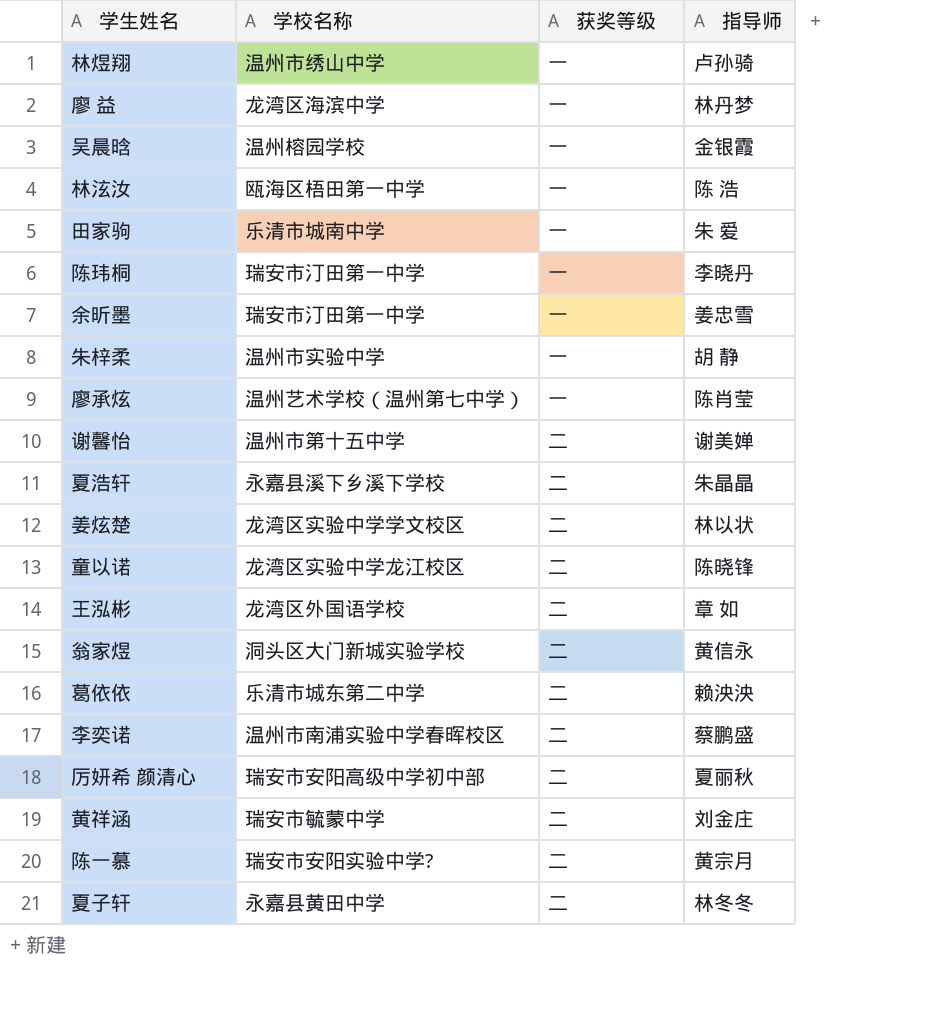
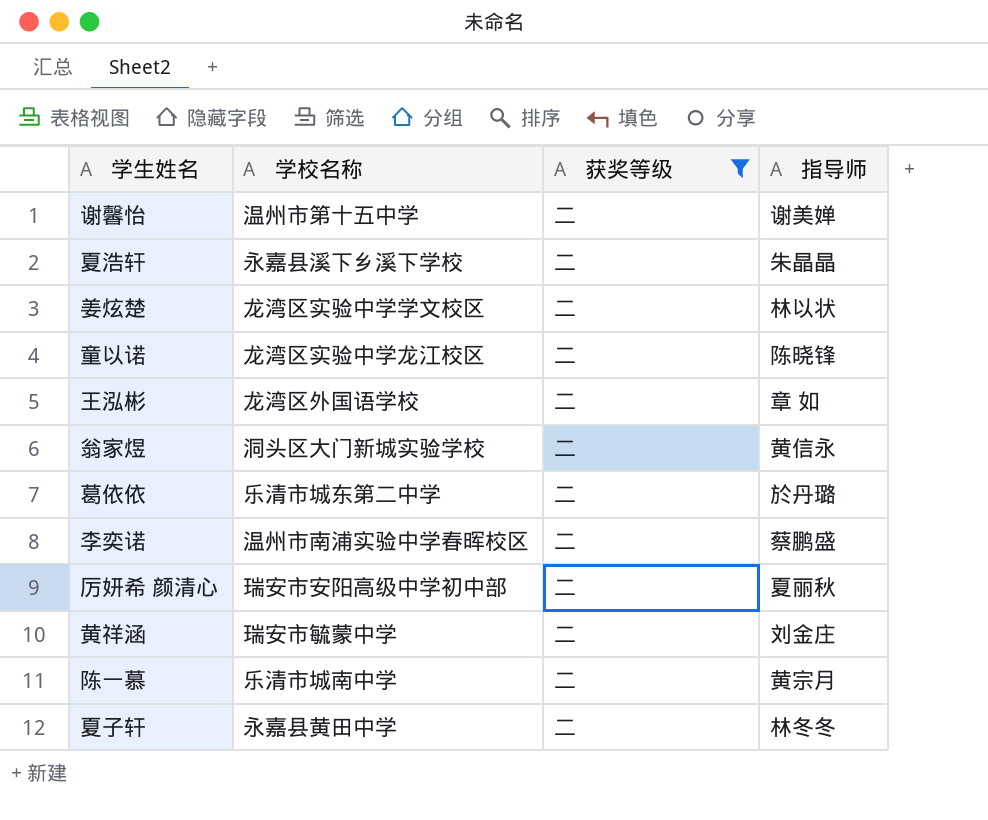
filter: none -> 获奖等级 = 二
葛依依 | 指导师: 赖泱泱 -> 於丹璐
陈一慕 | 学校名称: 瑞安市安阳实验中学? -> 乐清市城南中学

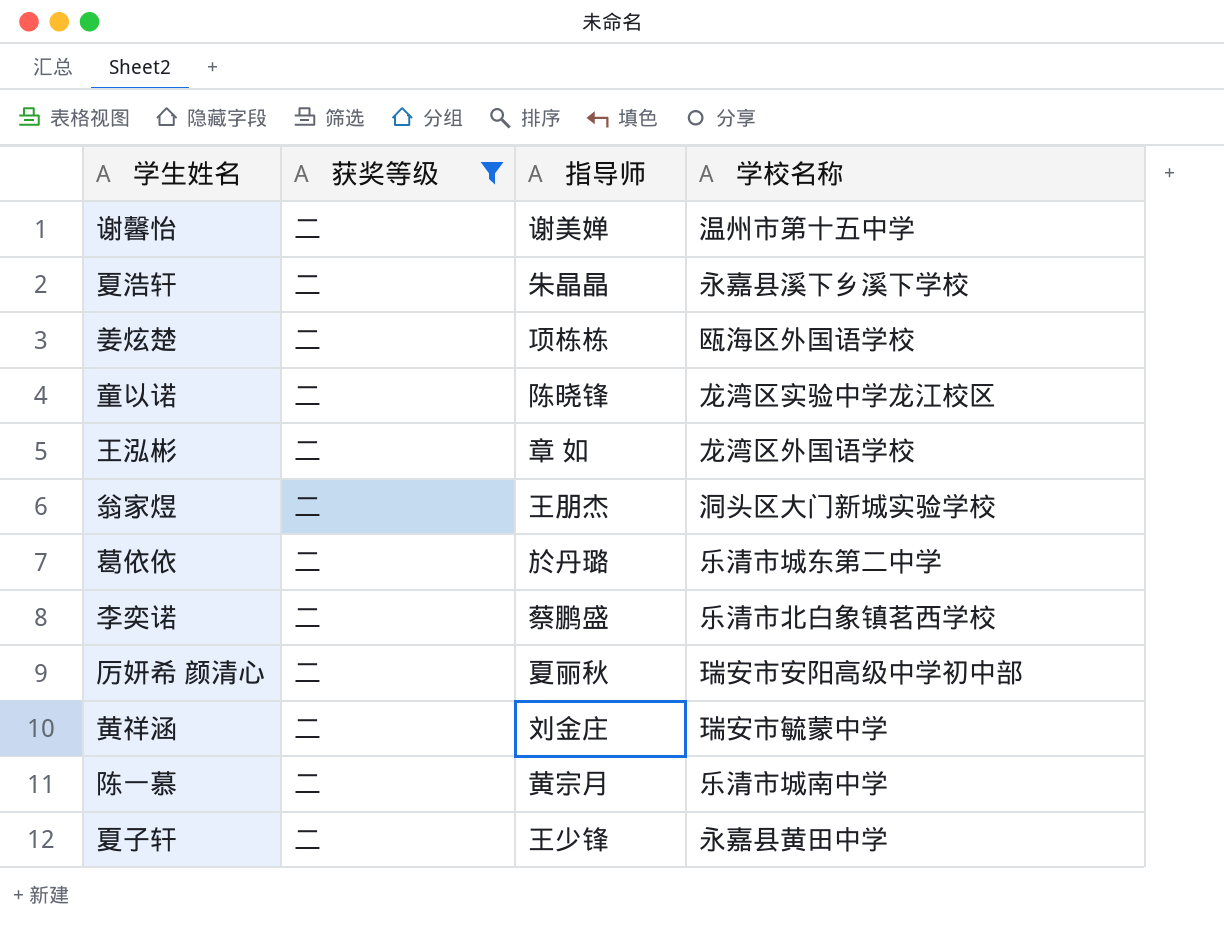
column 学校名称 | position: 2 -> 4
姜炫楚 | 指导师: 林以状 -> 项栋栋
姜炫楚 | 学校名称: 龙湾区实验中学学文校区 -> 瓯海区外国语学校
翁家煜 | 指导师: 黄信永 -> 王朋杰
李奕诺 | 学校名称: 温州市南浦实验中学春晖校区 -> 乐清市北白象镇茗西学校
夏子轩 | 指导师: 林冬冬 -> 王少锋

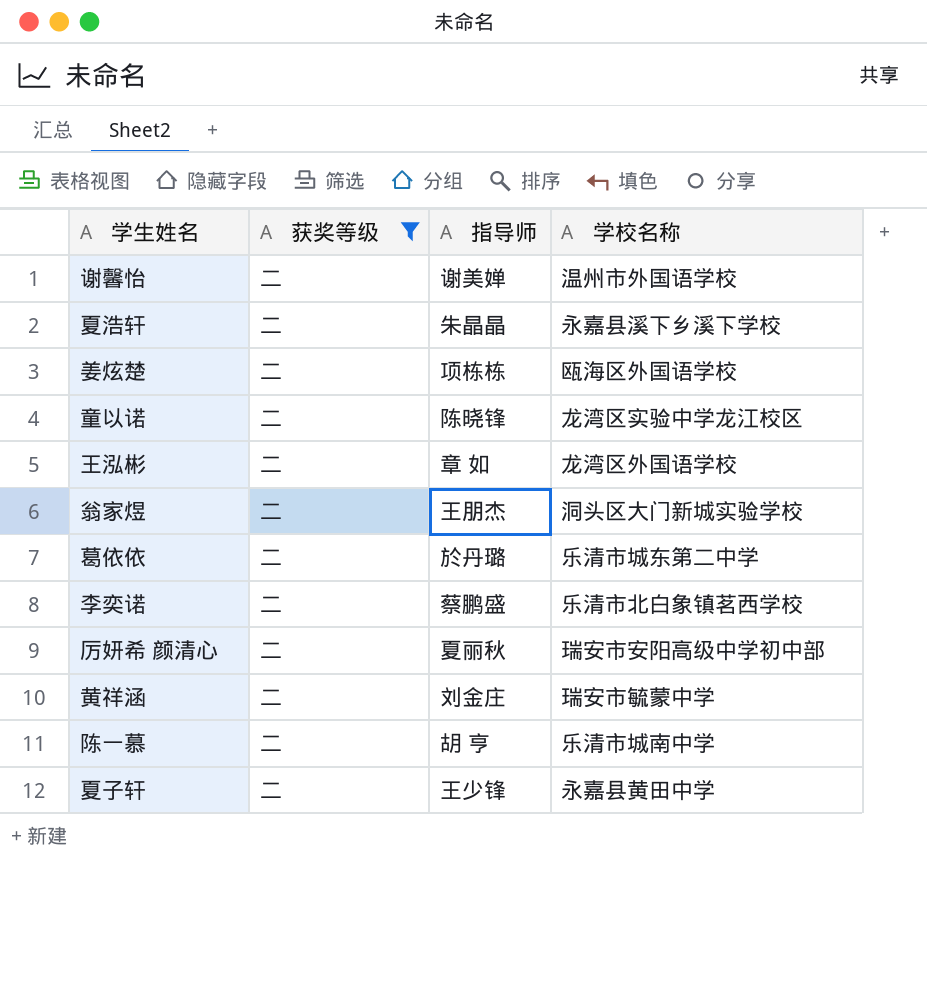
谢馨怡 | 学校名称: 温州市第十五中学 -> 温州市外国语学校
陈一慕 | 指导师: 黄宗月 -> 胡 亨

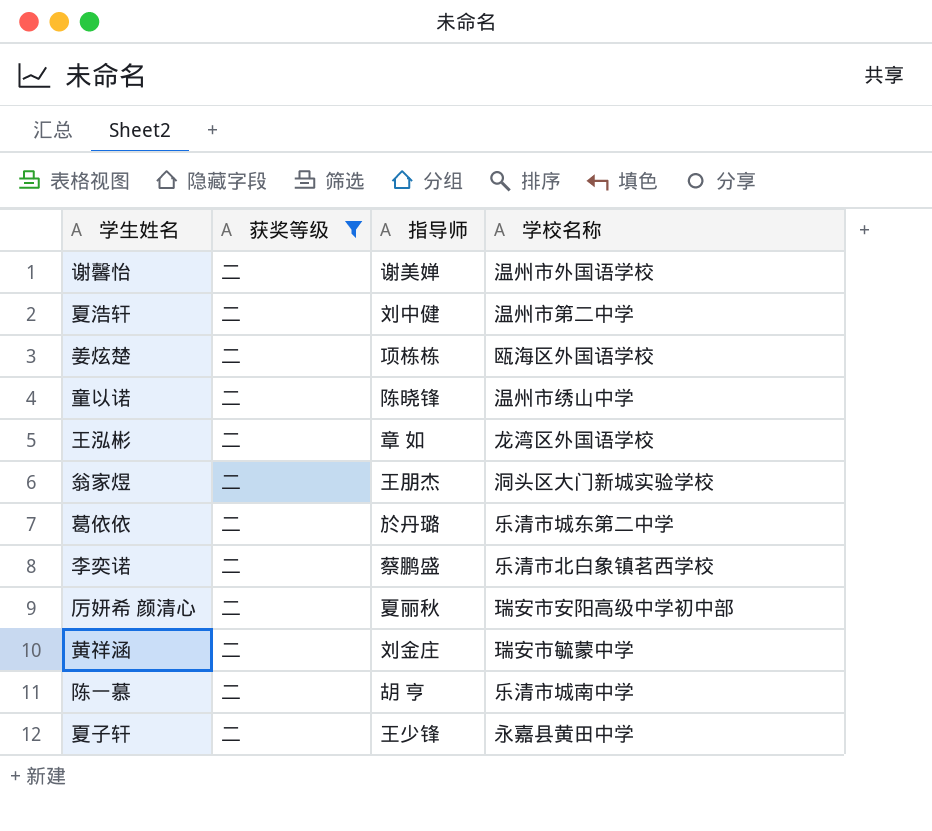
夏浩轩 | 指导师: 朱晶晶 -> 刘中健
夏浩轩 | 学校名称: 永嘉县溪下乡溪下学校 -> 温州市第二中学
童以诺 | 学校名称: 龙湾区实验中学龙江校区 -> 温州市绣山中学

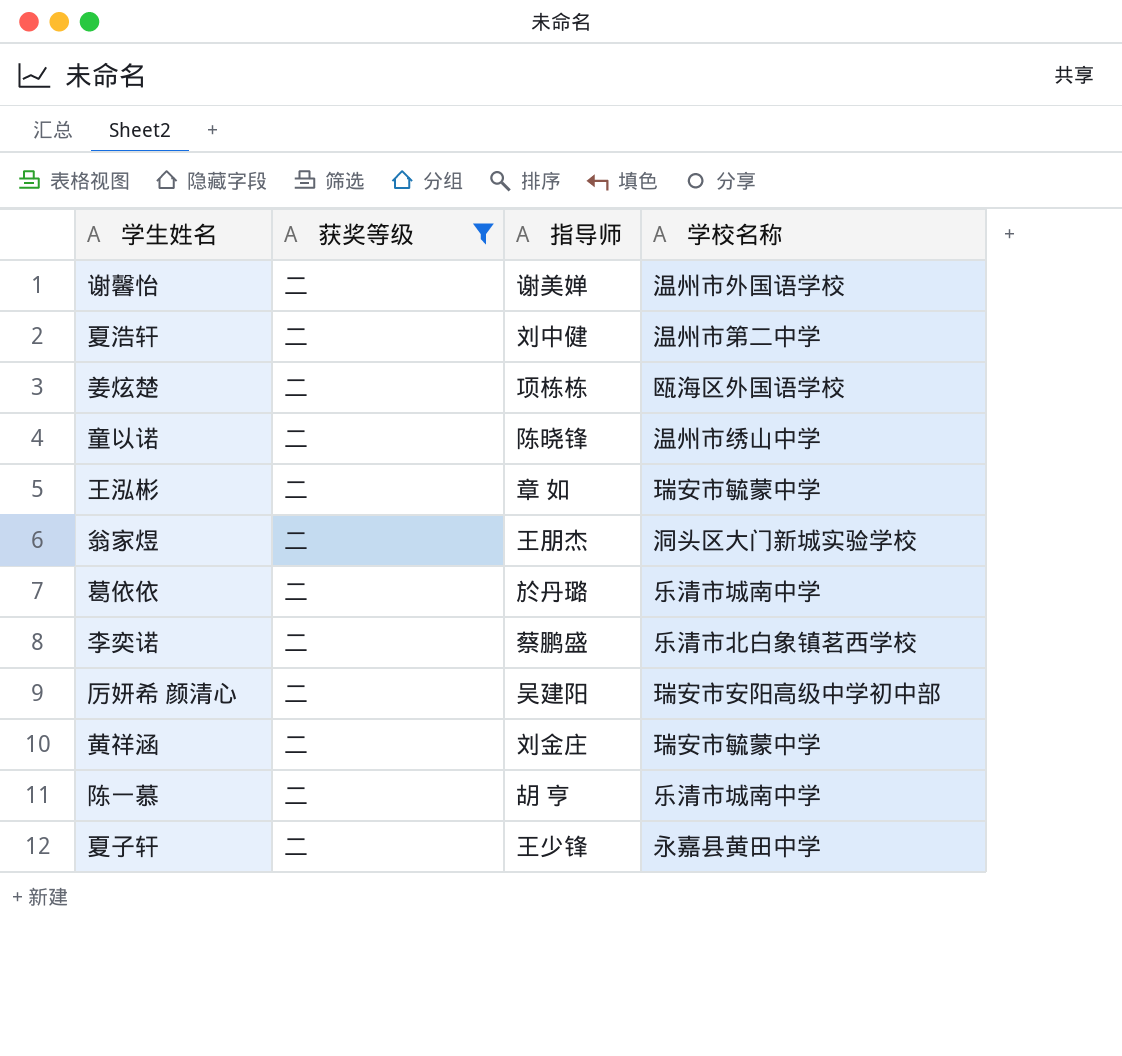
王泓彬 | 学校名称: 龙湾区外国语学校 -> 瑞安市毓蒙中学
葛依依 | 学校名称: 乐清市城东第二中学 -> 乐清市城南中学
厉妍希 颜清心 | 指导师: 夏丽秋 -> 吴建阳

